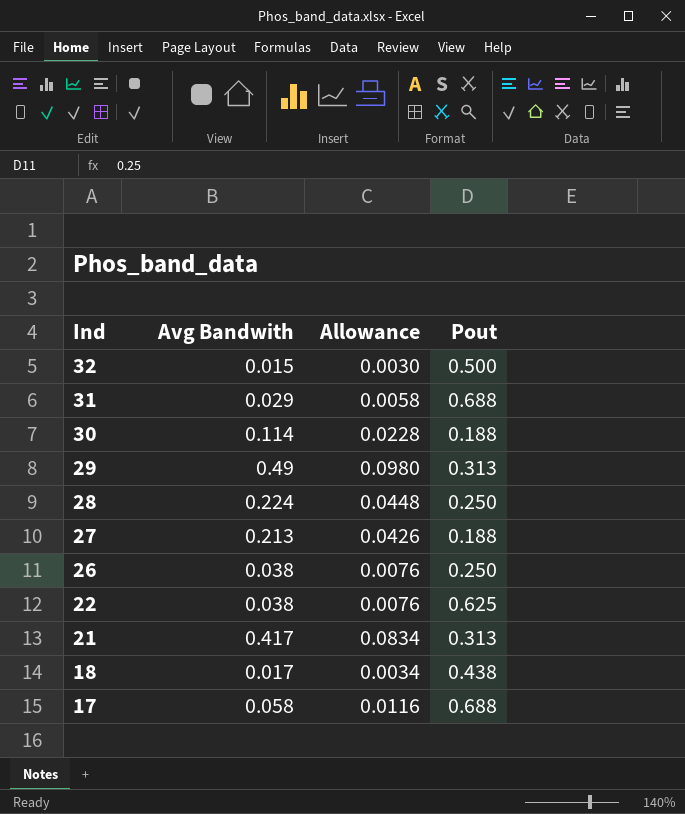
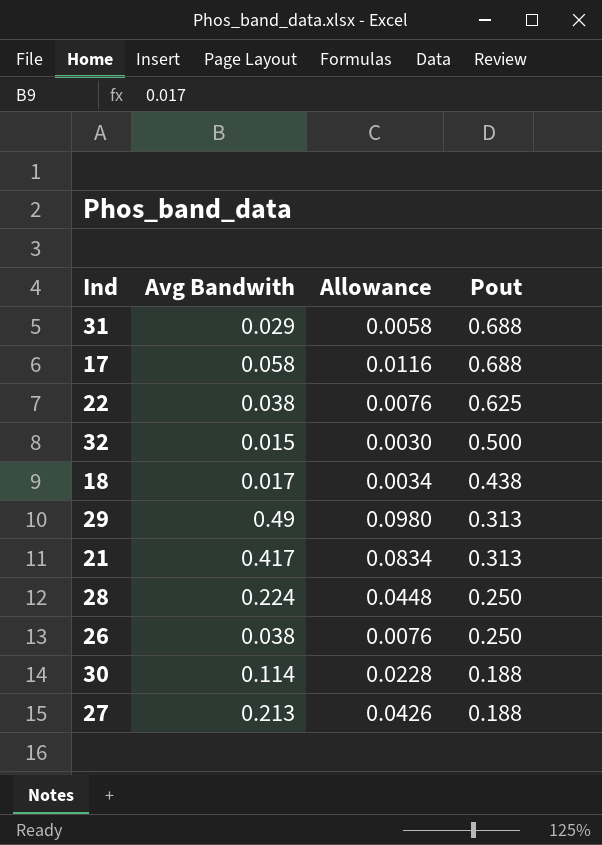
row order: Ind descending -> Pout descending

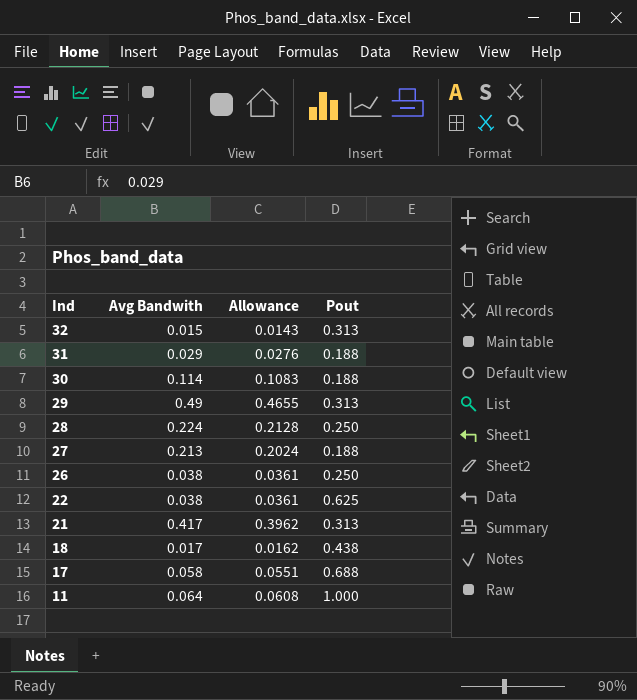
row order: Pout descending -> Ind descending
column Allowance | formula: [Avg Bandwith] * 0.2 -> [Avg Bandwith] * 0.95
32 | Pout: 0.500 -> 0.313
31 | Pout: 0.688 -> 0.188
row 11: none -> 0.064 | 0.0608 | 1.000

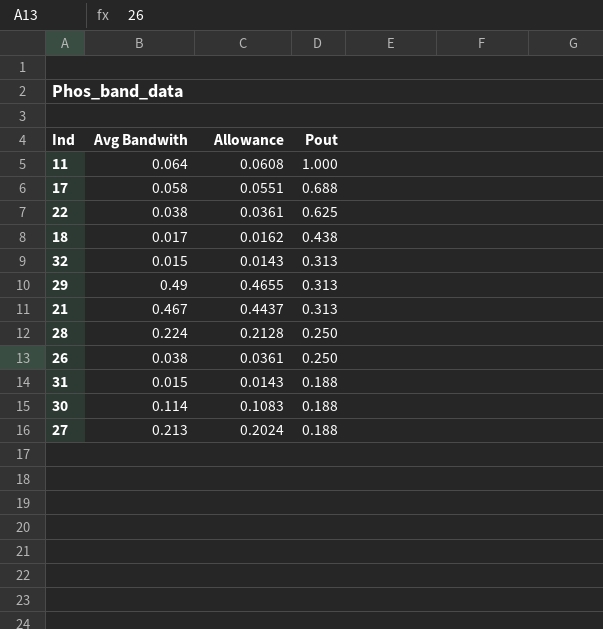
row order: Ind descending -> Pout descending
21 | Avg Bandwith: 0.417 -> 0.467
21 | Allowance: 0.3962 -> 0.4437
31 | Avg Bandwith: 0.029 -> 0.015
31 | Allowance: 0.0276 -> 0.0143

